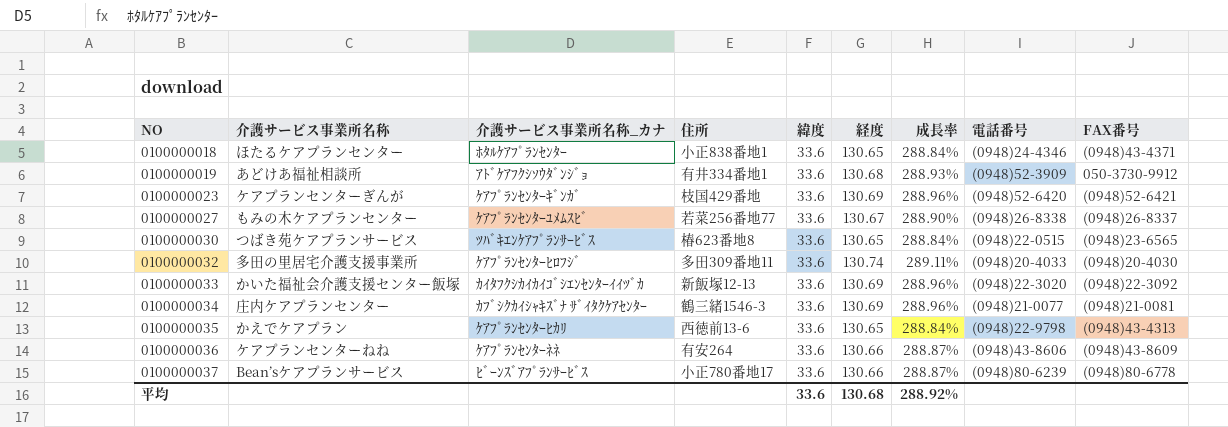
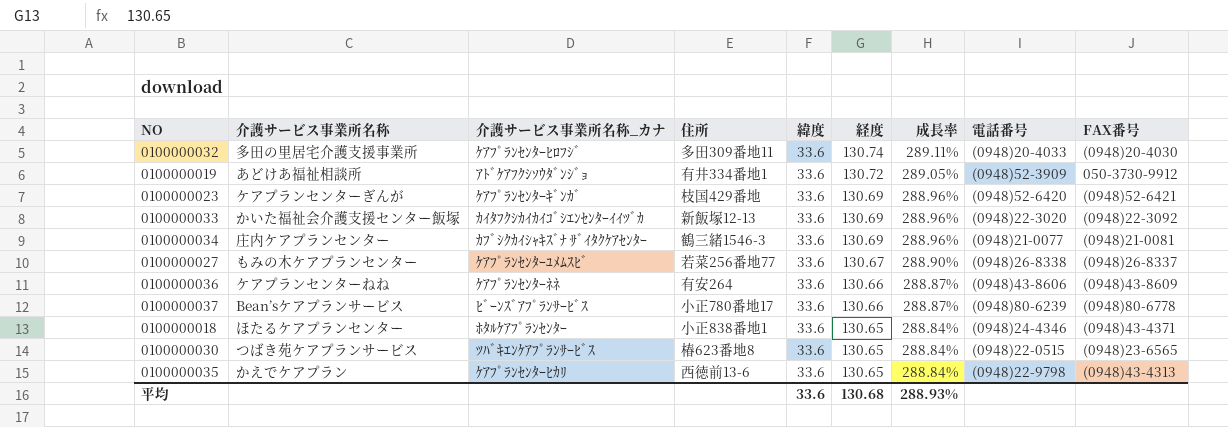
row order: NO ascending -> 経度 descending
0100000019 | 経度: 130.68 -> 130.72
0100000019 | 成長率: 288.93% -> 289.05%
平均 | 成長率: 288.92% -> 288.93%

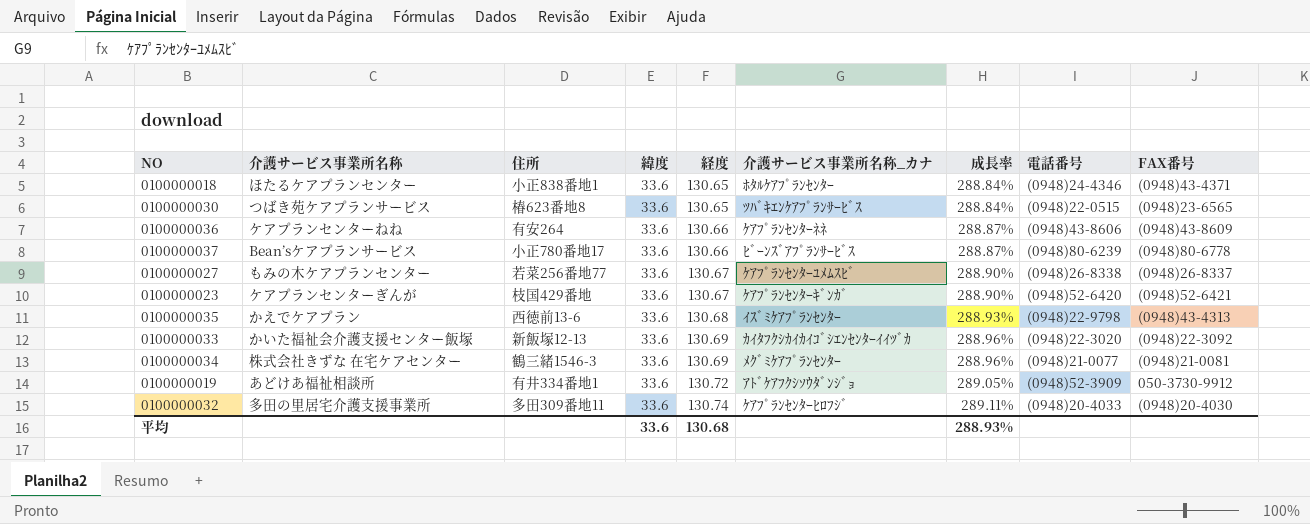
row order: 経度 descending -> 経度 ascending
column 介護サービス事業所名称_カナ | position: 3 -> 6
0100000023 | 経度: 130.69 -> 130.67
0100000023 | 成長率: 288.96% -> 288.90%
0100000035 | 経度: 130.65 -> 130.68
0100000035 | 介護サービス事業所名称_カナ: ｹｱﾌﾟﾗﾝｾﾝﾀｰﾋｶﾘ -> ｲｽﾞﾐｹｱﾌﾟﾗﾝｾﾝﾀｰ
0100000035 | 成長率: 288.84% -> 288.93%
0100000034 | 介護サービス事業所名称: 庄内ケアプランセンター -> 株式会社きずな 在宅ケアセンター
0100000034 | 介護サービス事業所名称_カナ: ｶﾌﾞｼｸｶｲｼｬｷｽﾞﾅ ｻﾞｲﾀｸｹｱｾﾝﾀｰ -> ﾒｸﾞﾐｹｱﾌﾟﾗﾝｾﾝﾀｰ

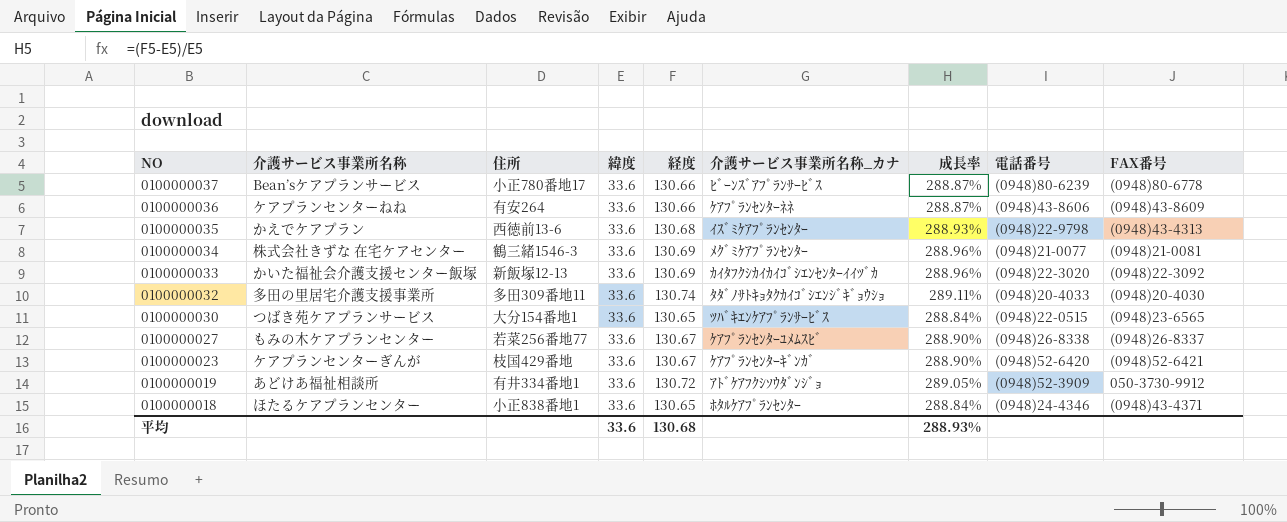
row order: 経度 ascending -> NO descending
0100000032 | 介護サービス事業所名称_カナ: ｹｱﾌﾟﾗﾝｾﾝﾀｰﾋﾛﾌｼﾞ -> ﾀﾀﾞﾉｻﾄｷｮﾀｸｶｲｺﾞｼｴﾝｼﾞｷﾞｮｳｼｮ
0100000030 | 住所: 椿623番地8 -> 大分154番地1

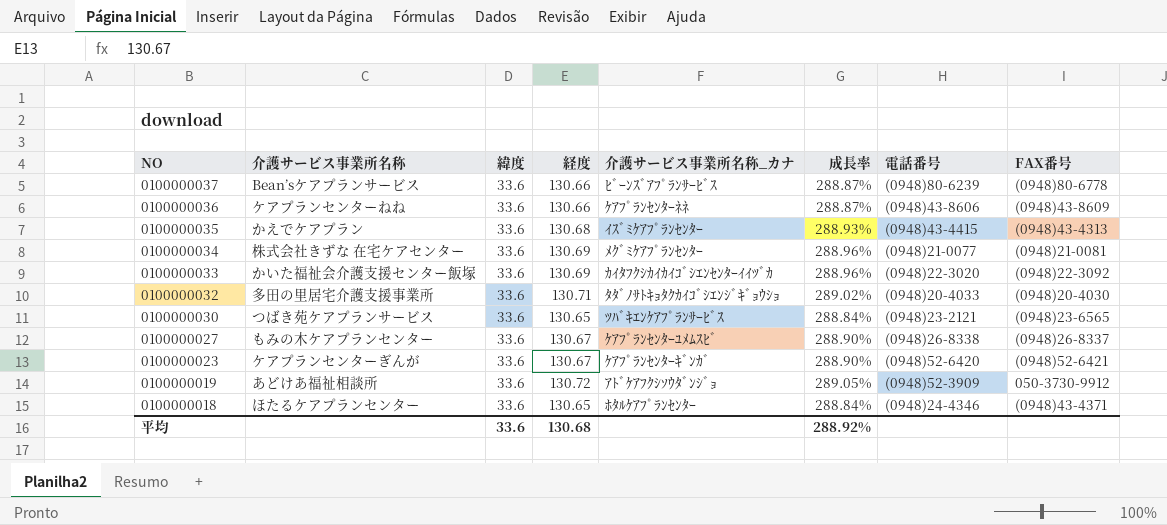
column 住所 | position: 3 -> none
0100000035 | 電話番号: (0948)22-9798 -> (0948)43-4415
0100000032 | 経度: 130.74 -> 130.71
0100000032 | 成長率: 289.11% -> 289.02%
0100000030 | 電話番号: (0948)22-0515 -> (0948)23-2121
平均 | 成長率: 288.93% -> 288.92%

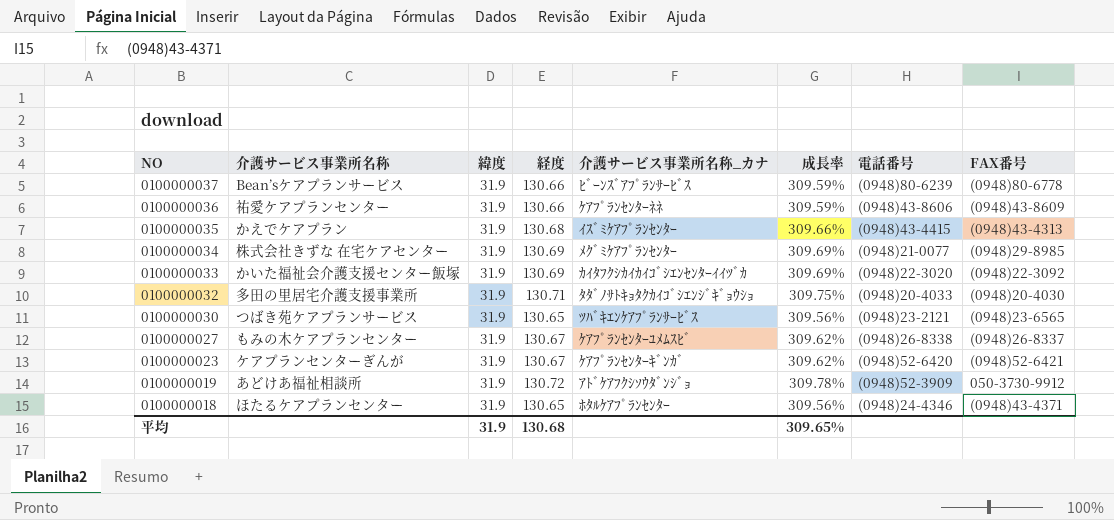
0100000037 | 緯度: 33.6 -> 31.9
0100000037 | 成長率: 288.87% -> 309.59%
0100000036 | 介護サービス事業所名称: ケアプランセンターねね -> 祐愛ケアプランセンター
0100000036 | 緯度: 33.6 -> 31.9
0100000036 | 成長率: 288.87% -> 309.59%
0100000035 | 緯度: 33.6 -> 31.9
0100000035 | 成長率: 288.93% -> 309.66%
0100000034 | 緯度: 33.6 -> 31.9
0100000034 | 成長率: 288.96% -> 309.69%
0100000034 | FAX番号: (0948)21-0081 -> (0948)29-8985
0100000033 | 緯度: 33.6 -> 31.9
0100000033 | 成長率: 288.96% -> 309.69%
0100000032 | 緯度: 33.6 -> 31.9
0100000032 | 成長率: 289.02% -> 309.75%
0100000030 | 緯度: 33.6 -> 31.9
0100000030 | 成長率: 288.84% -> 309.56%
0100000027 | 緯度: 33.6 -> 31.9
0100000027 | 成長率: 288.90% -> 309.62%
0100000023 | 緯度: 33.6 -> 31.9
0100000023 | 成長率: 288.90% -> 309.62%
0100000019 | 緯度: 33.6 -> 31.9
0100000019 | 成長率: 289.05% -> 309.78%
0100000018 | 緯度: 33.6 -> 31.9
0100000018 | 成長率: 288.84% -> 309.56%
平均 | 緯度: 33.6 -> 31.9
平均 | 成長率: 288.92% -> 309.65%

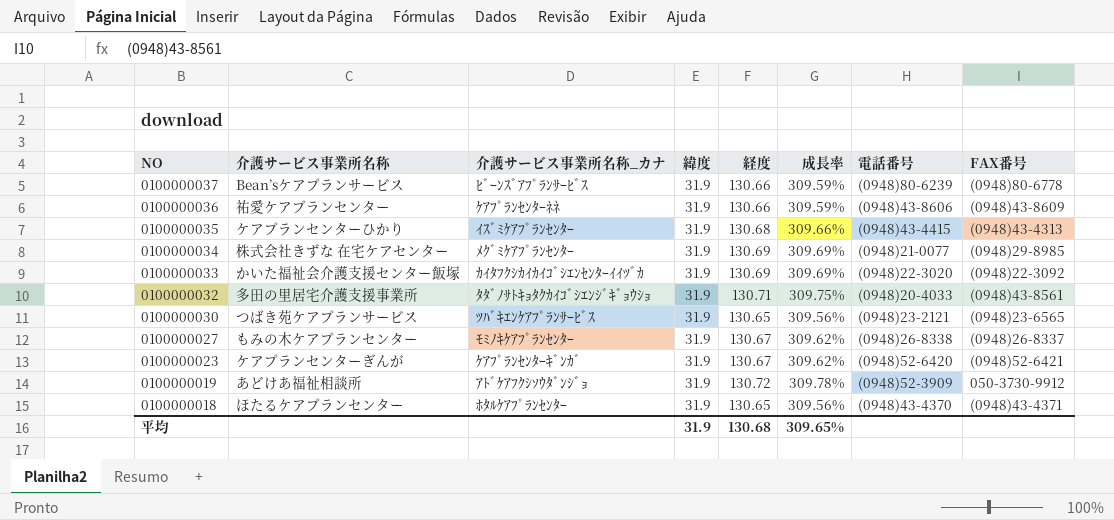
column 介護サービス事業所名称_カナ | position: 5 -> 3
0100000035 | 介護サービス事業所名称: かえでケアプラン -> ケアプランセンターひかり
0100000032 | FAX番号: (0948)20-4030 -> (0948)43-8561
0100000027 | 介護サービス事業所名称_カナ: ｹｱﾌﾟﾗﾝｾﾝﾀｰﾕﾒﾑｽﾋﾞ -> ﾓﾐﾉｷｹｱﾌﾟﾗﾝｾﾝﾀｰ
0100000018 | 電話番号: (0948)24-4346 -> (0948)43-4370

